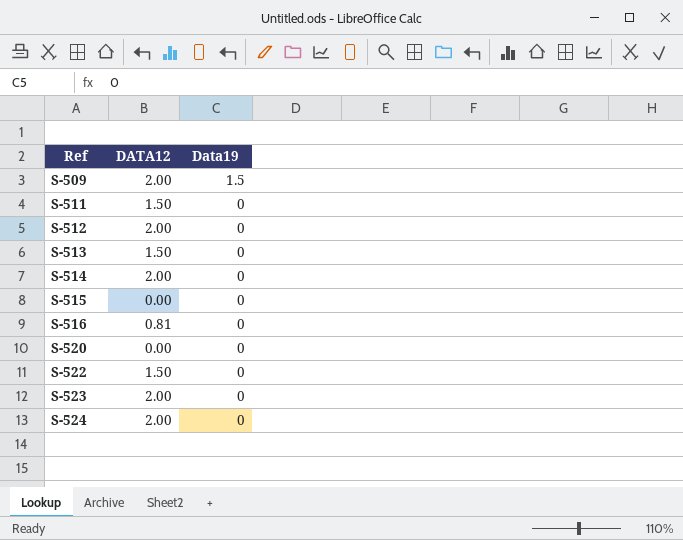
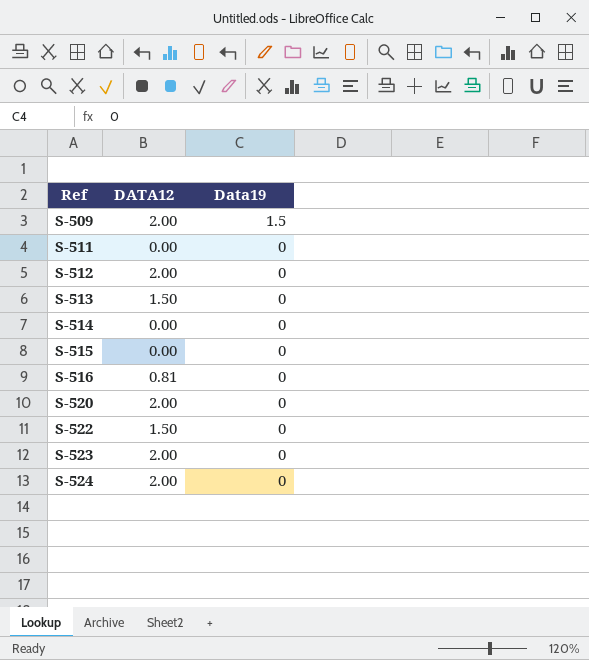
S-511 | DATA12: 1.50 -> 0.00
S-514 | DATA12: 2.00 -> 0.00
S-520 | DATA12: 0.00 -> 2.00

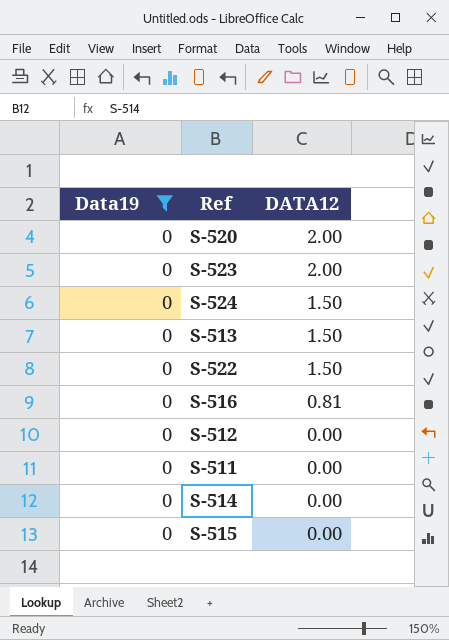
filter: none -> Data19 = 0
row order: Ref ascending -> DATA12 descending
column Data19 | position: 3 -> 1
S-524 | DATA12: 2.00 -> 1.50
S-512 | DATA12: 2.00 -> 0.00

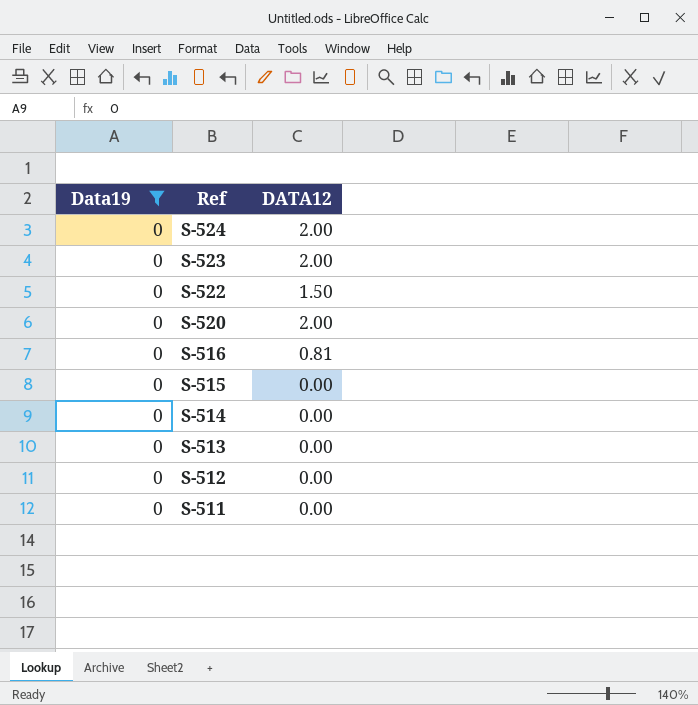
row order: DATA12 descending -> Ref descending
S-524 | DATA12: 1.50 -> 2.00
S-513 | DATA12: 1.50 -> 0.00

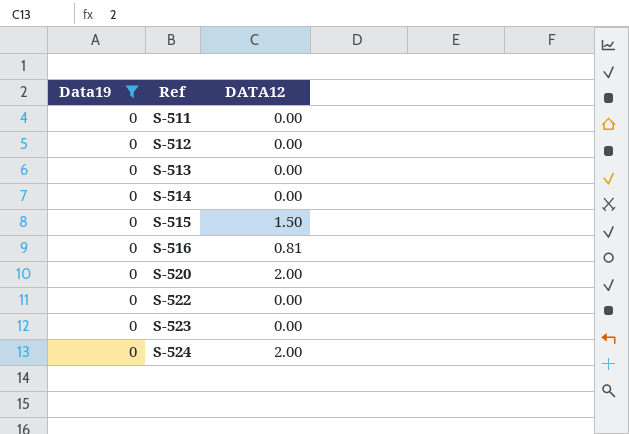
row order: Ref descending -> Ref ascending
S-515 | DATA12: 0.00 -> 1.50
S-522 | DATA12: 1.50 -> 0.00
S-523 | DATA12: 2.00 -> 0.00

